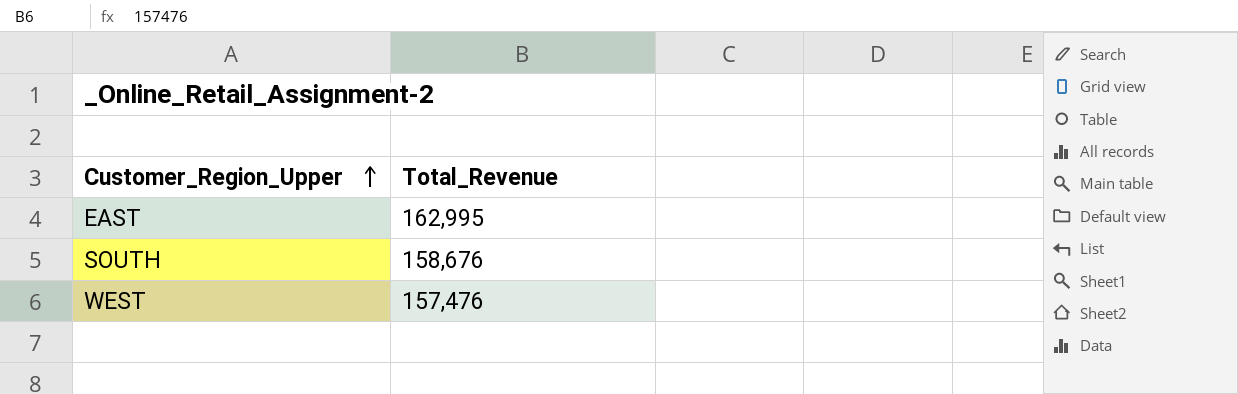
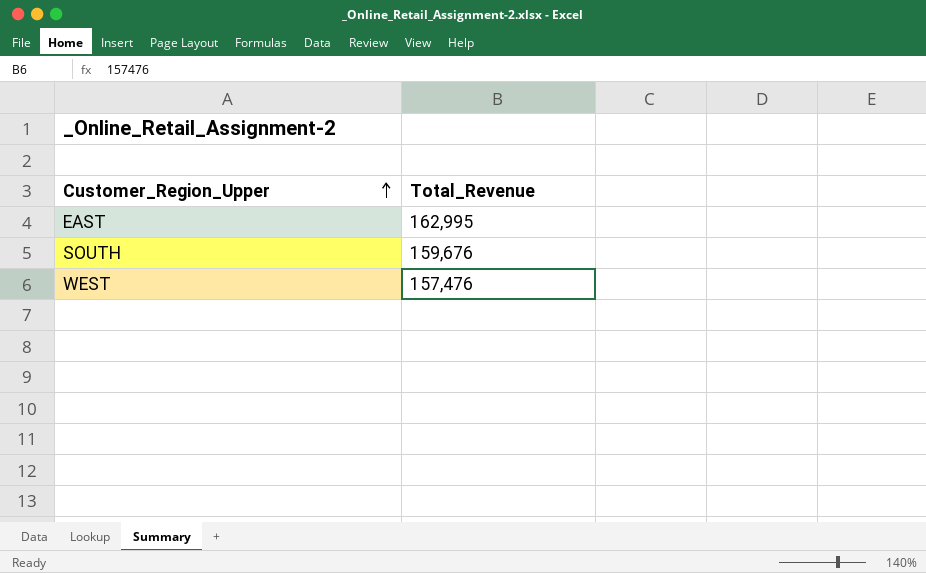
SOUTH | Total_Revenue: 158,676 -> 159,676

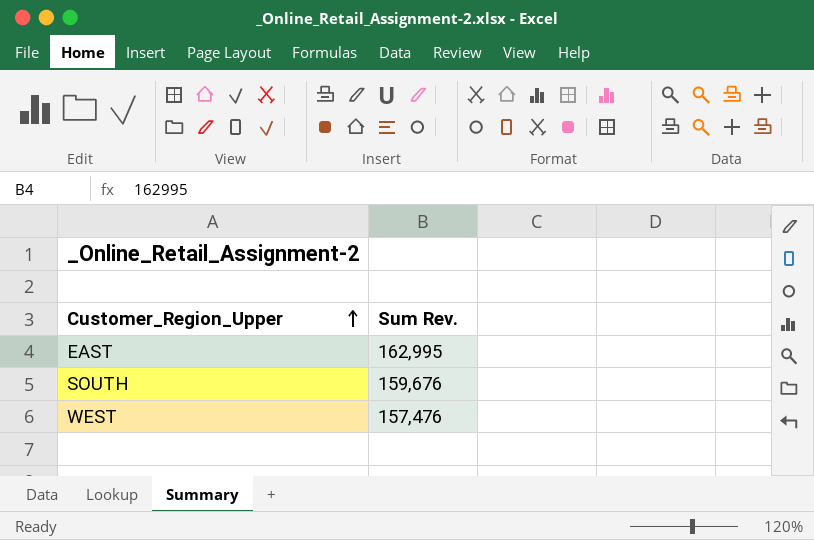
column name: Total_Revenue -> Sum Rev.

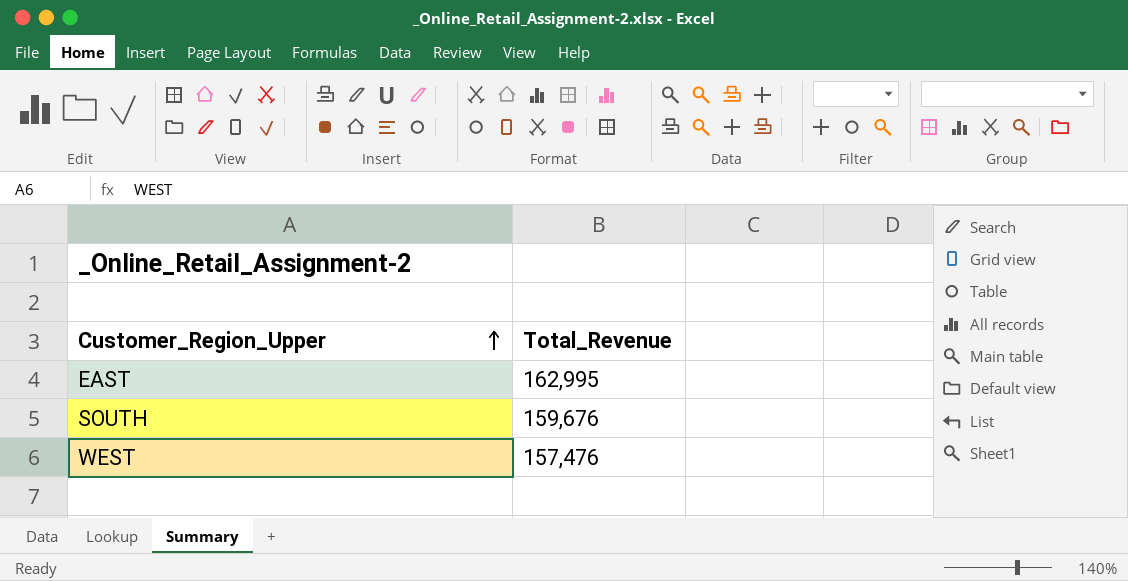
column name: Sum Rev. -> Total_Revenue

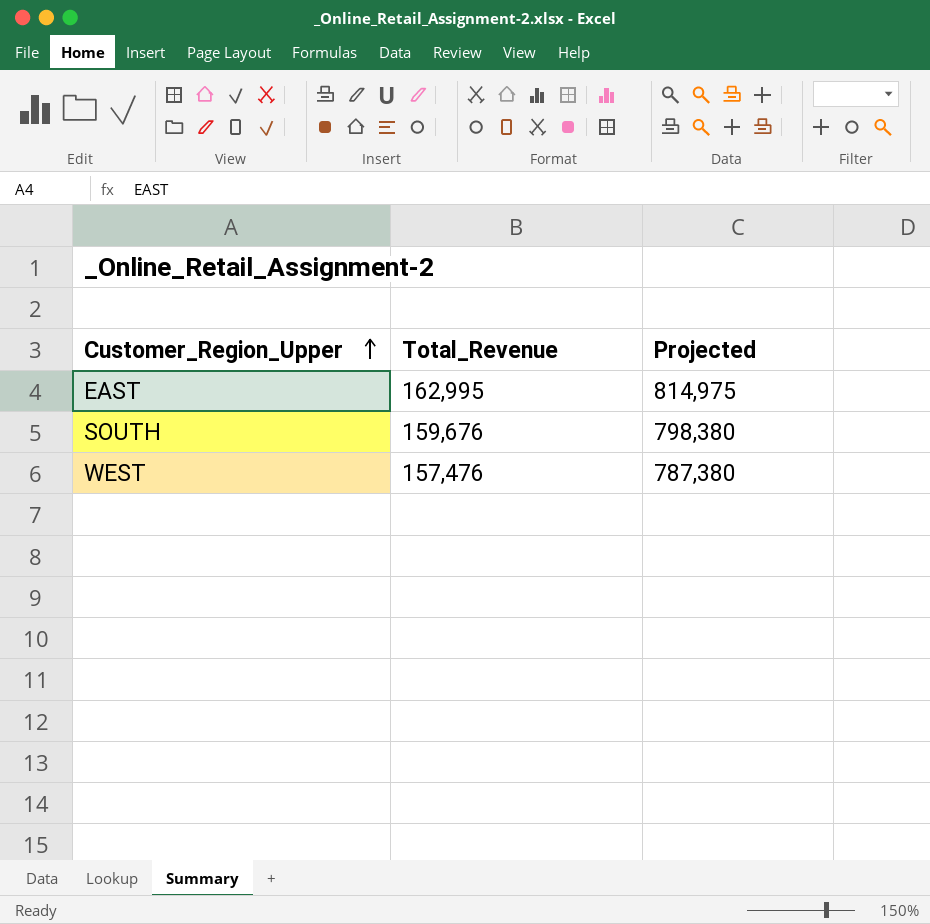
column Projected | formula: none -> [Total_Revenue] * 5

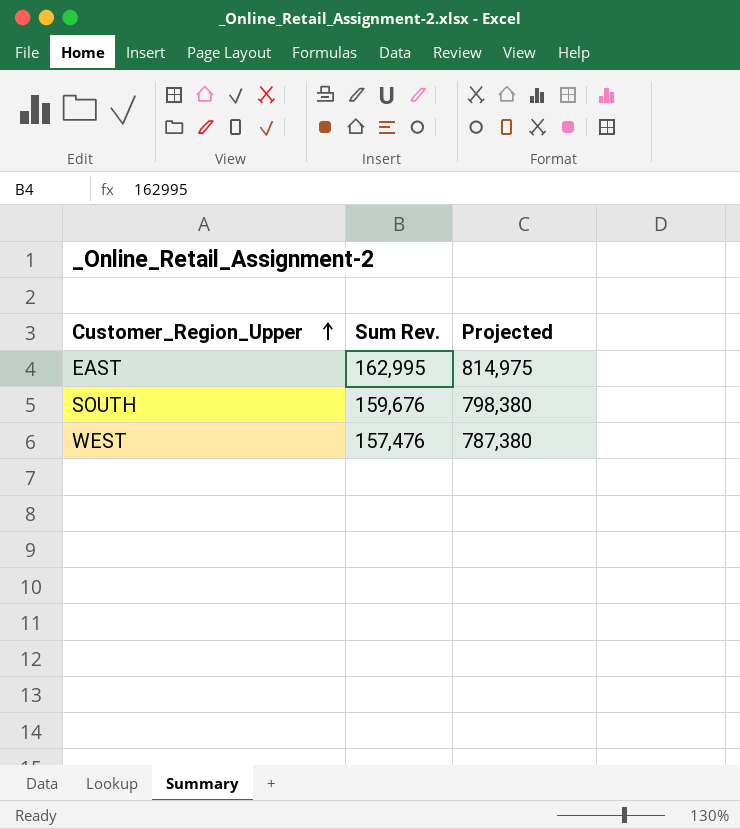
column name: Total_Revenue -> Sum Rev.

